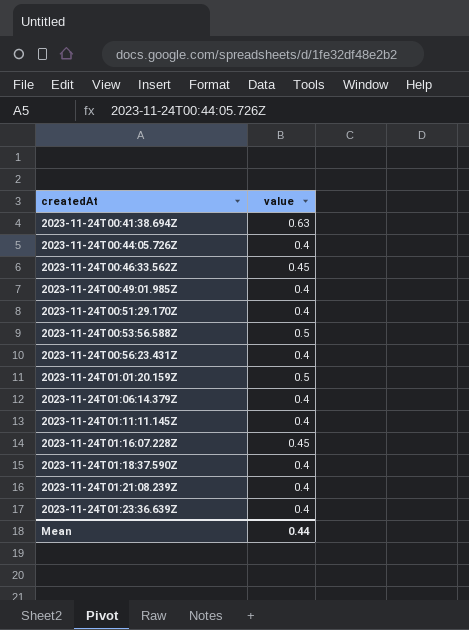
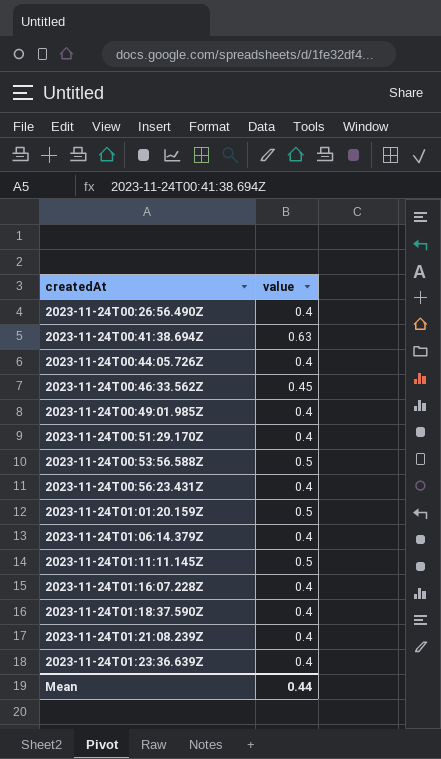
row 2023-11-24T00:26:56.490Z: none -> 0.4
2023-11-24T01:11:11.145Z | value: 0.4 -> 0.5
2023-11-24T01:16:07.228Z | value: 0.45 -> 0.4

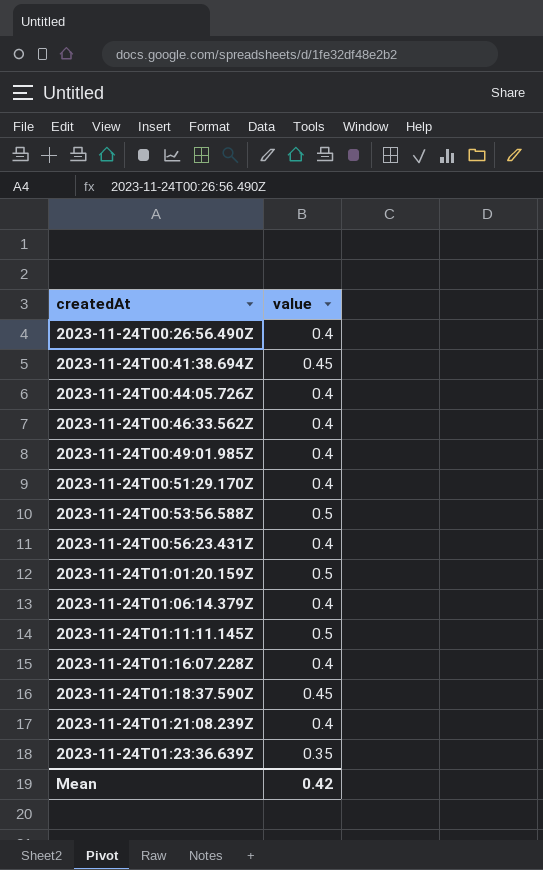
2023-11-24T00:41:38.694Z | value: 0.63 -> 0.45
2023-11-24T00:46:33.562Z | value: 0.45 -> 0.4
2023-11-24T01:18:37.590Z | value: 0.4 -> 0.45
2023-11-24T01:23:36.639Z | value: 0.4 -> 0.35
Mean | value: 0.44 -> 0.42

